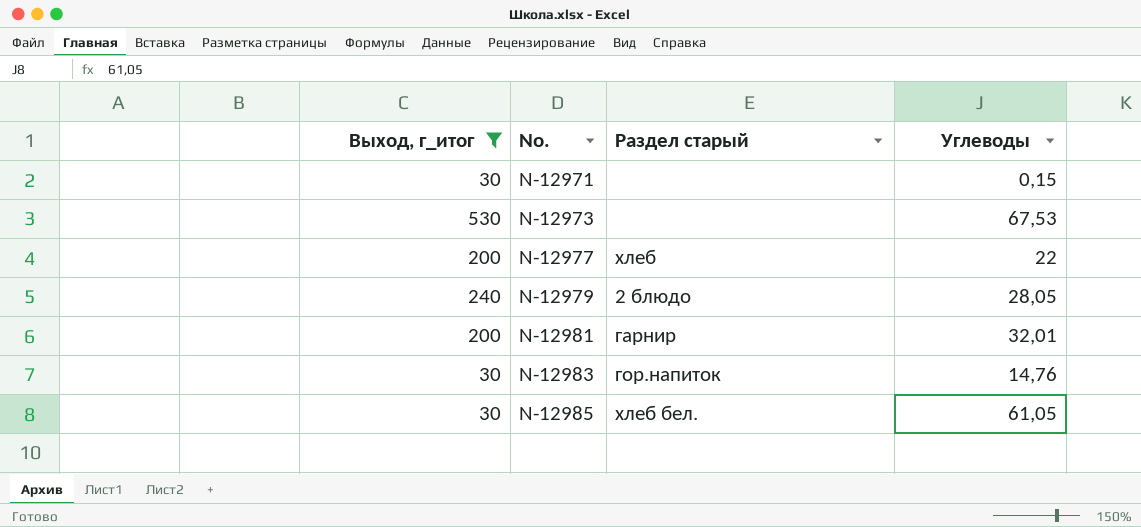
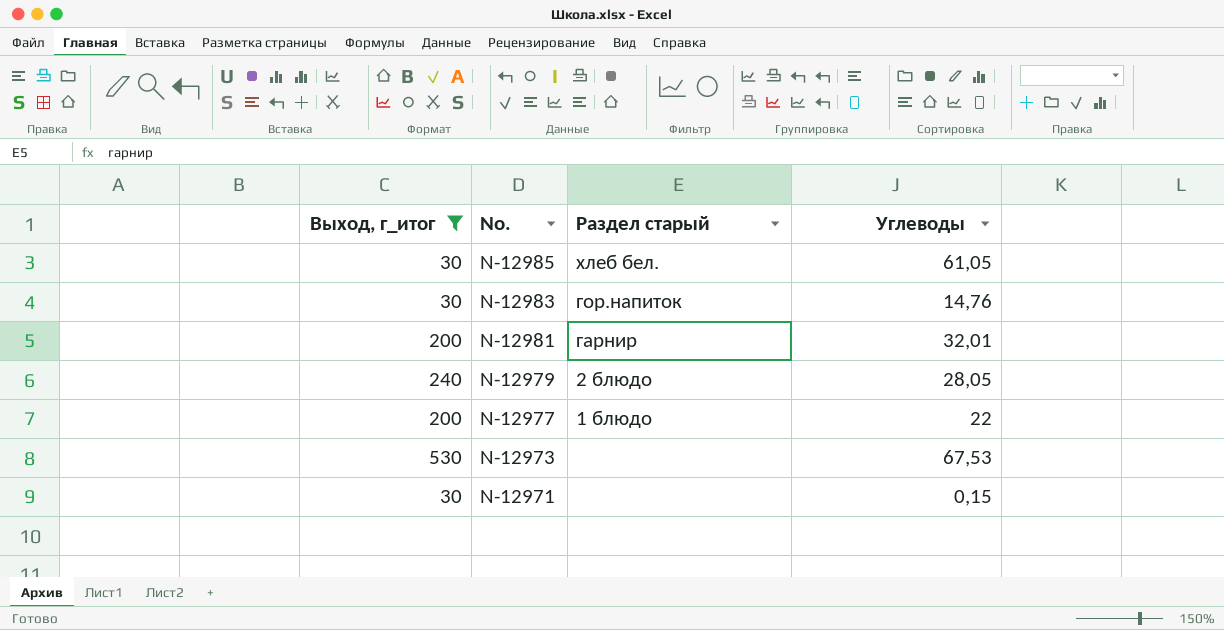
row order: No. ascending -> No. descending
N-12977 | Раздел старый: хлеб -> 1 блюдо

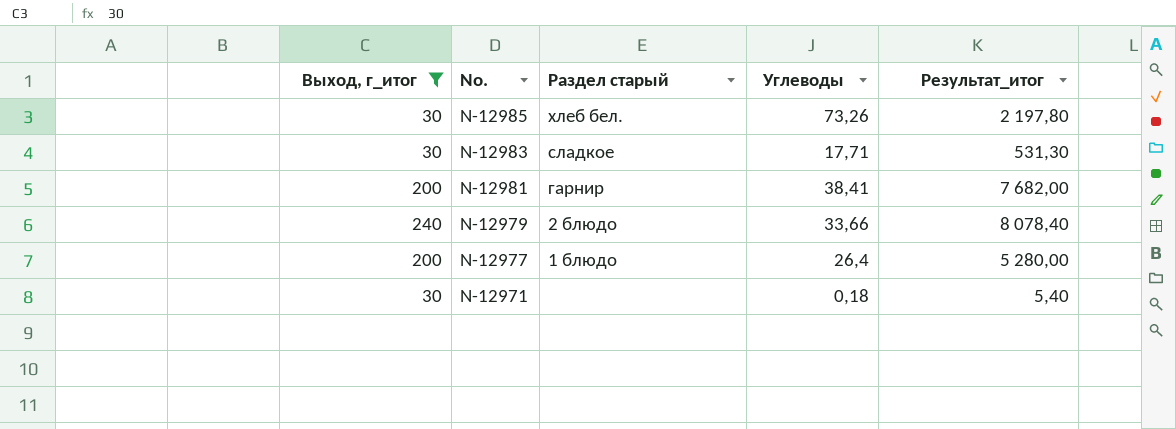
column Результат_итог | formula: none -> [Выход, г_итог] * [Углеводы]
row N-12973: 530 | none | 67,53 -> none
N-12985 | Углеводы: 61,05 -> 73,26
N-12983 | Раздел старый: гор.напиток -> сладкое
N-12983 | Углеводы: 14,76 -> 17,71
N-12981 | Углеводы: 32,01 -> 38,41
N-12979 | Углеводы: 28,05 -> 33,66
N-12977 | Углеводы: 22 -> 26,4
N-12971 | Углеводы: 0,15 -> 0,18

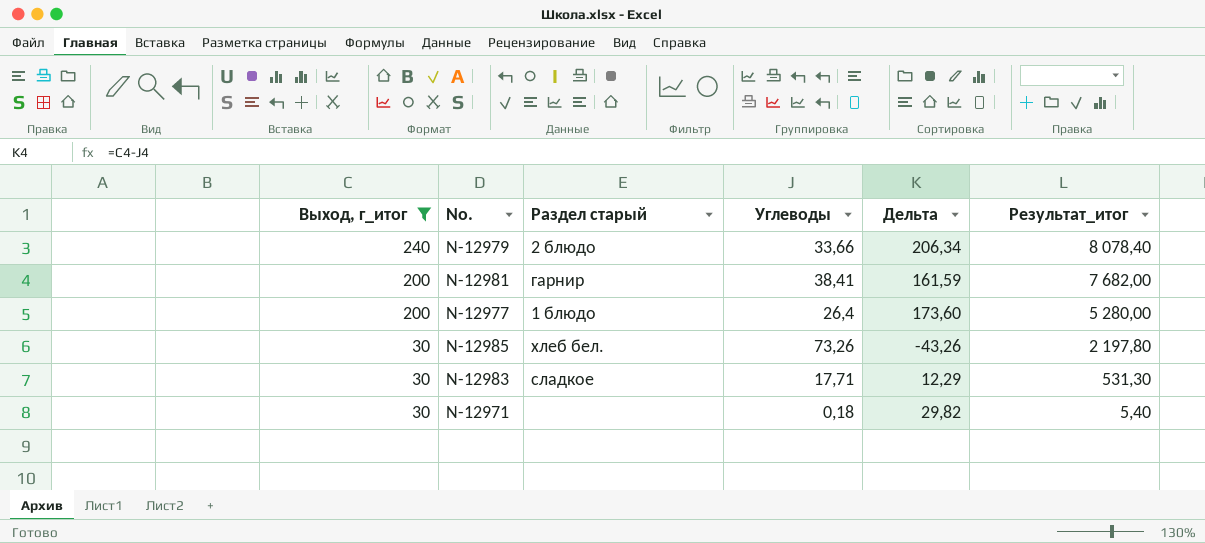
row order: No. descending -> Выход, г_итог descending
column Дельта | formula: none -> [Выход, г_итог] - [Углеводы]

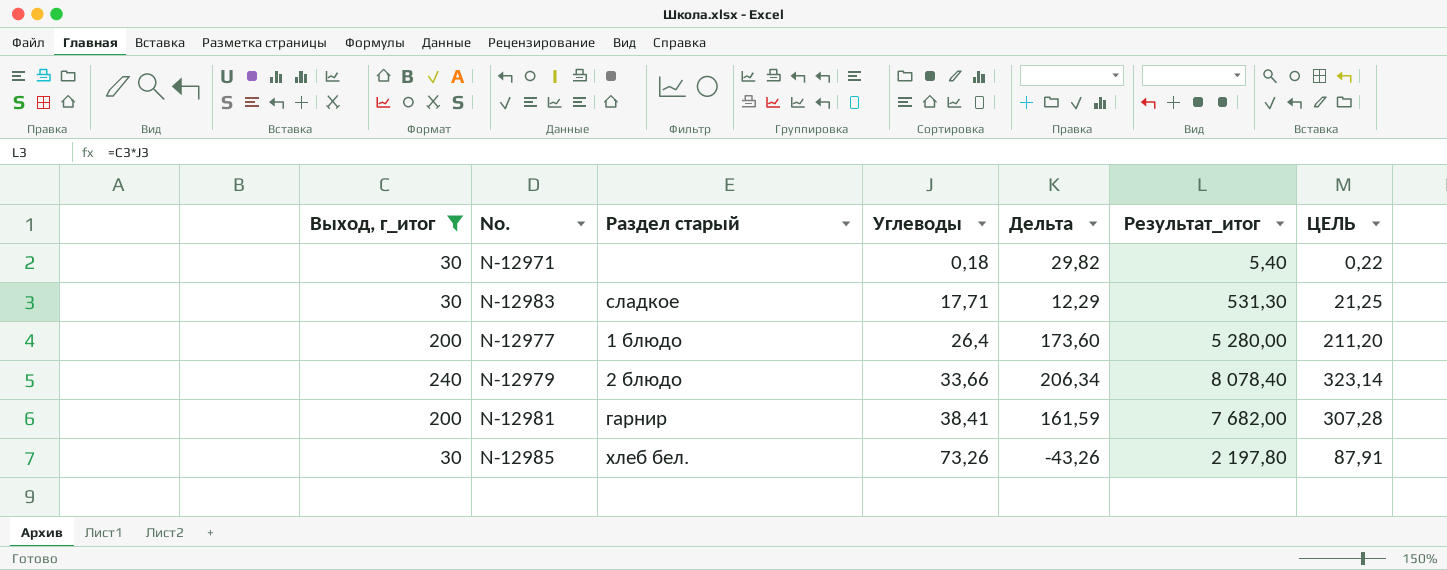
row order: Выход, г_итог descending -> Углеводы ascending
column ЦЕЛЬ | formula: none -> [Результат_итог] * 0,04

